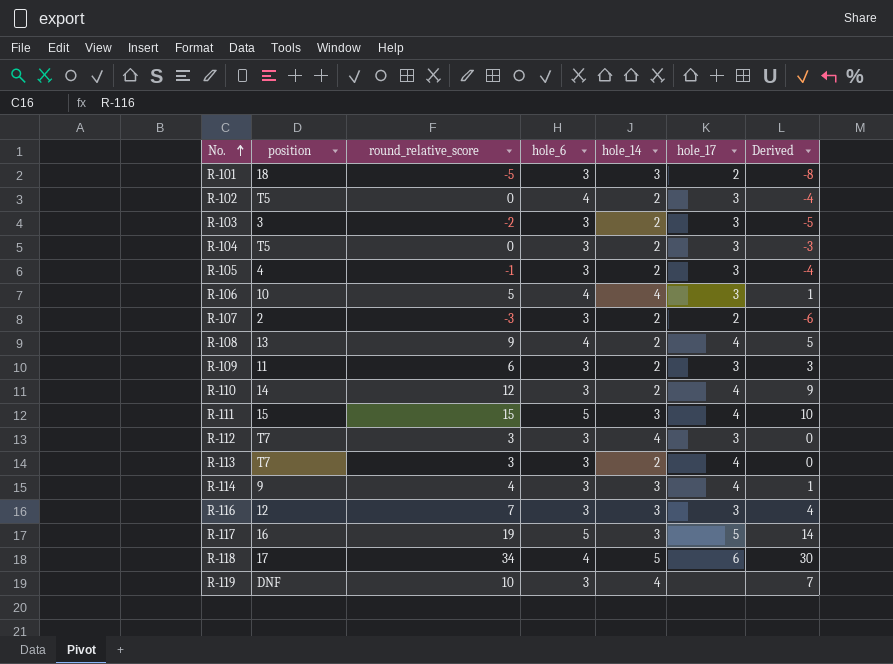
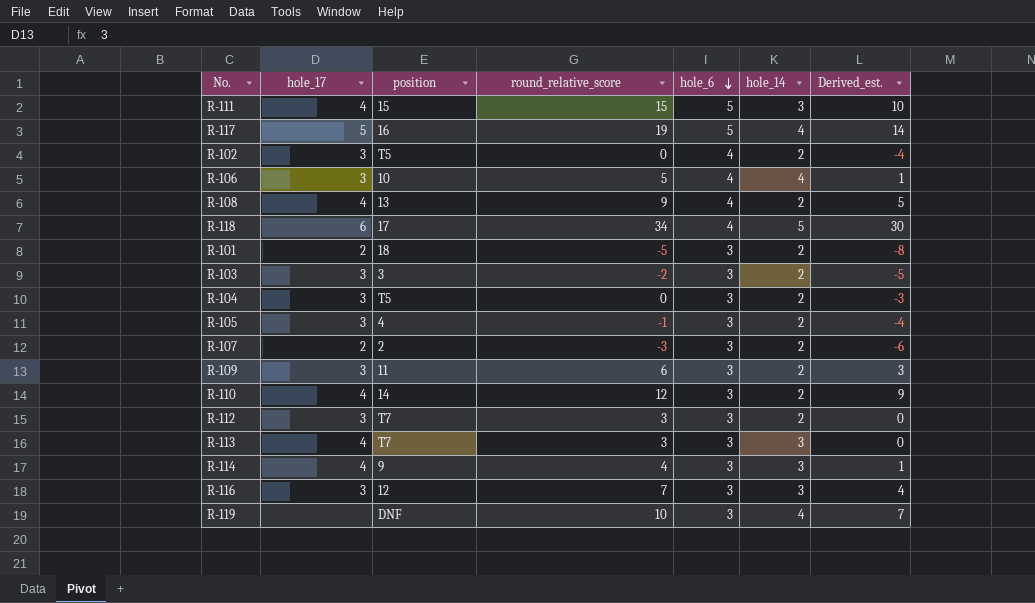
row order: No. ascending -> hole_6 descending
column hole_17 | position: 6 -> 2
column name: Derived -> Derived_est.
R-117 | hole_14: 3 -> 4
R-101 | hole_14: 3 -> 2
R-112 | hole_14: 4 -> 2
R-113 | hole_14: 2 -> 3

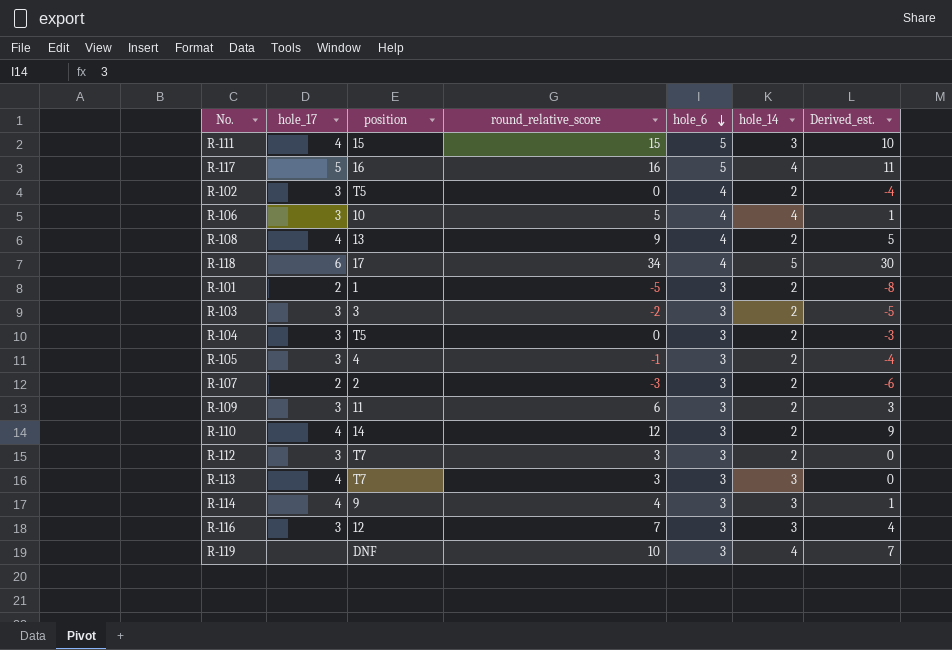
R-117 | round_relative_score: 19 -> 16
R-117 | Derived_est.: 14 -> 11
R-101 | position: 18 -> 1

